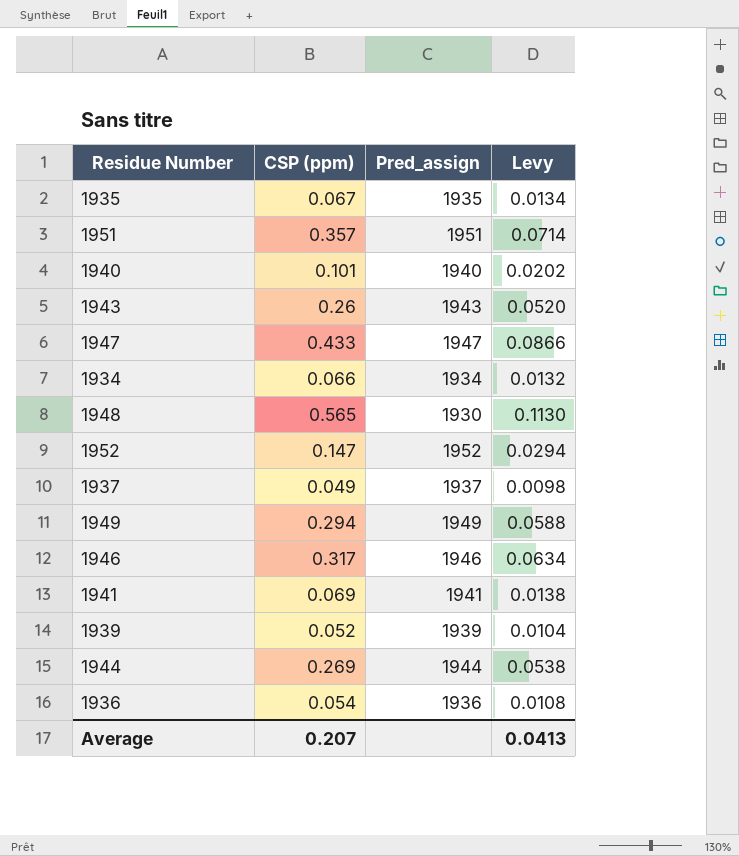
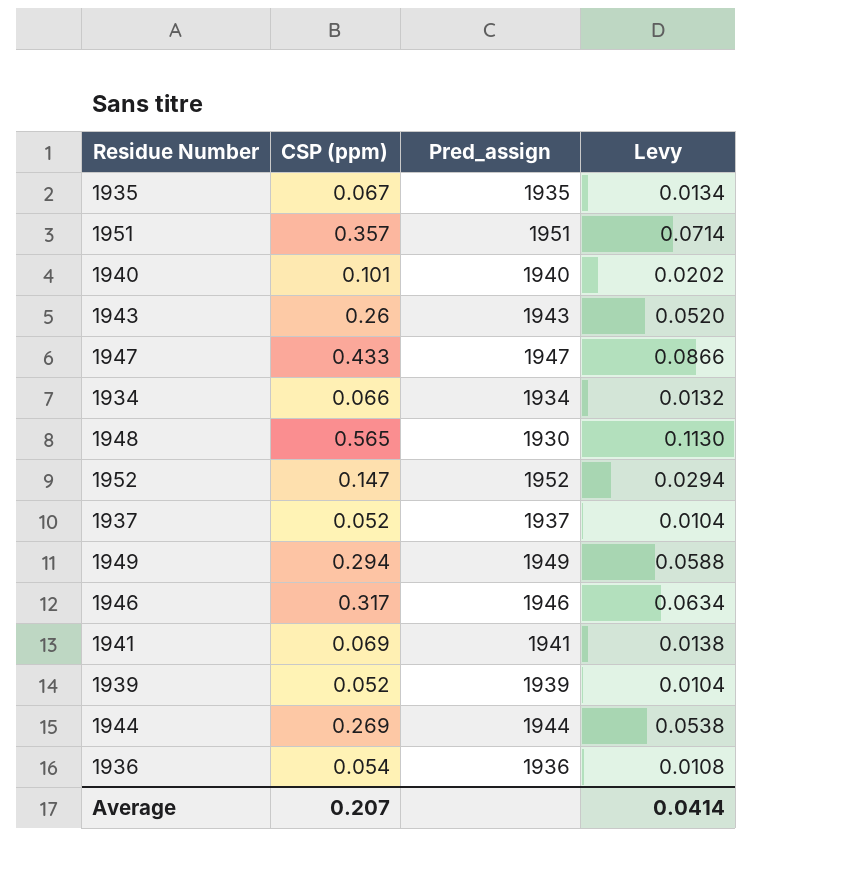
1937 | CSP (ppm): 0.049 -> 0.052
1937 | Levy: 0.0098 -> 0.0104
Average | Levy: 0.0413 -> 0.0414

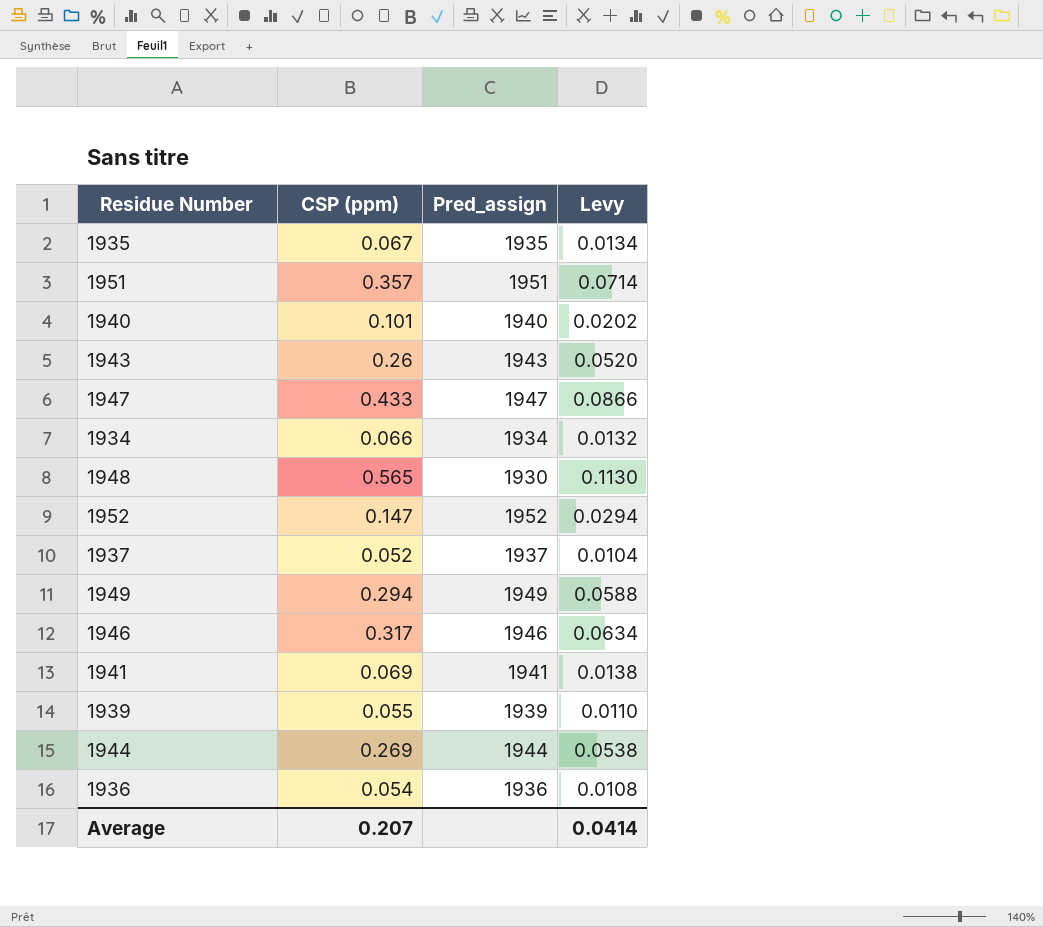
1939 | CSP (ppm): 0.052 -> 0.055
1939 | Levy: 0.0104 -> 0.0110

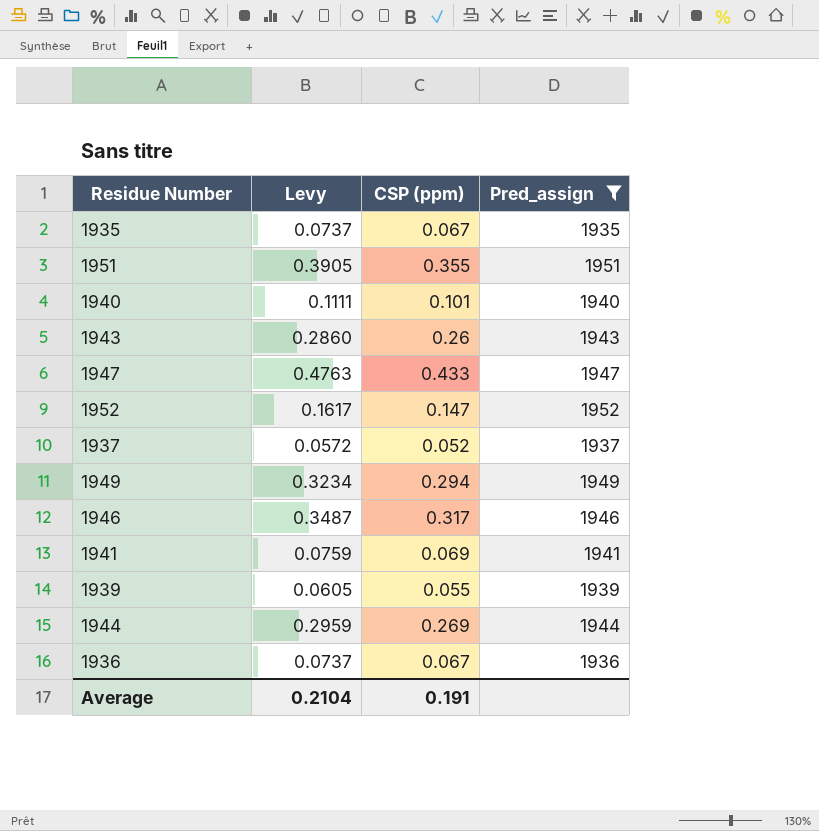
filter: none -> Pred_assign >= 1935
column Levy | formula: [CSP (ppm)] * 0.2 -> [CSP (ppm)] * 1.1
column Levy | position: 4 -> 2
1951 | CSP (ppm): 0.357 -> 0.355
1936 | CSP (ppm): 0.054 -> 0.067
Average | Levy: 0.0414 -> 0.2104
Average | CSP (ppm): 0.207 -> 0.191

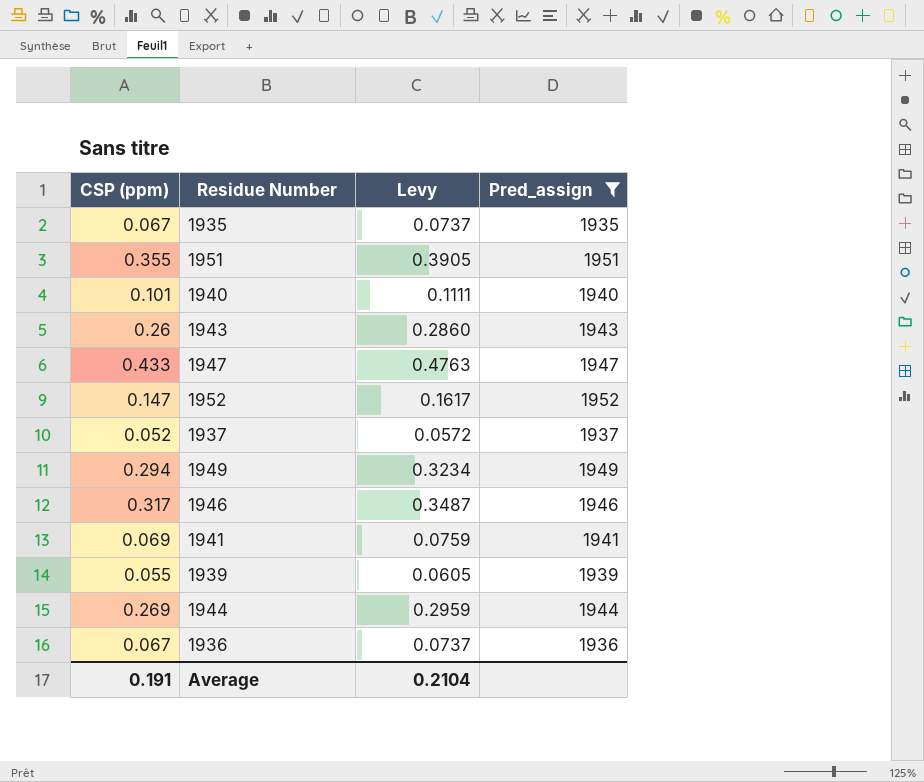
column CSP (ppm) | position: 3 -> 1

